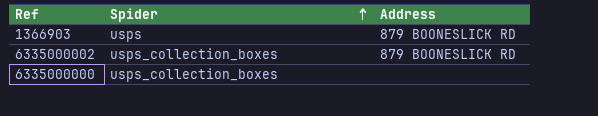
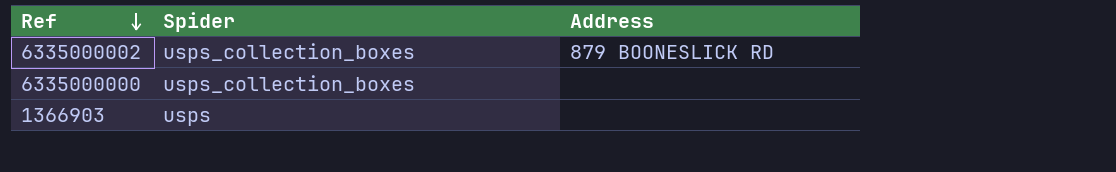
row order: Spider ascending -> Ref descending
1366903 | Address: 879 BOONESLICK RD -> none

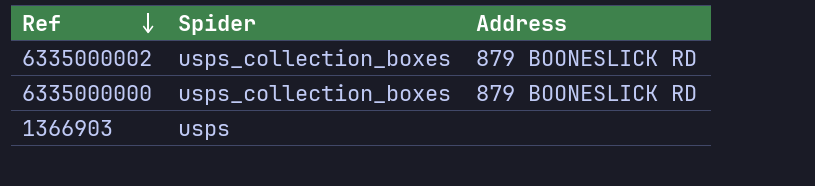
6335000000 | Address: none -> 879 BOONESLICK RD

